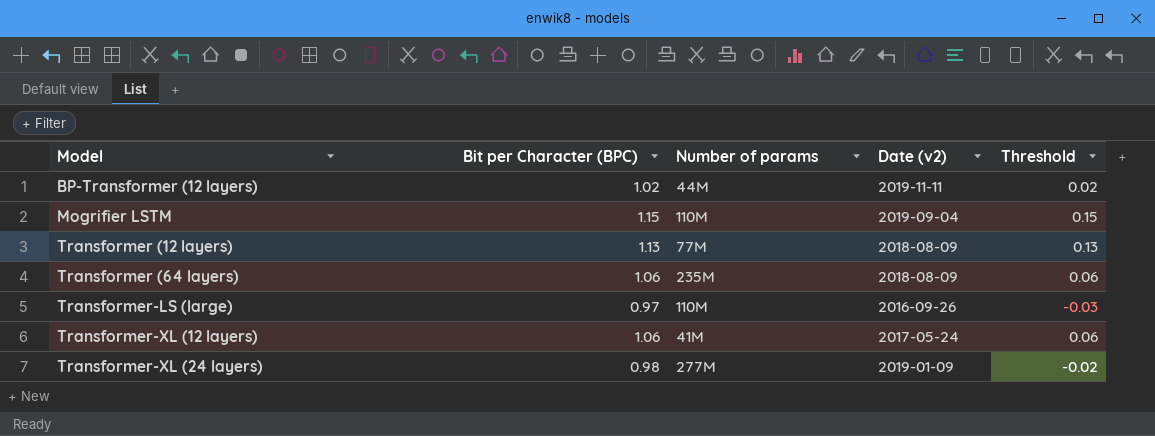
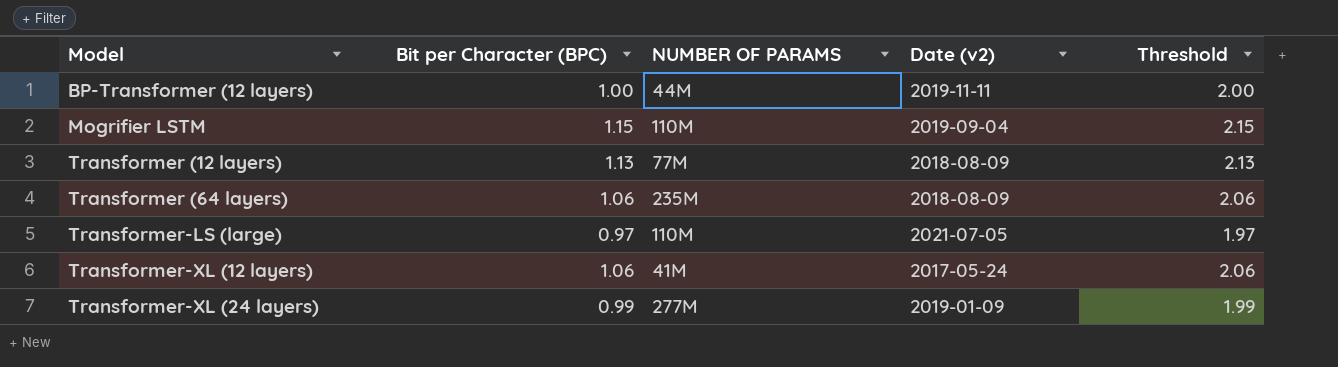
column name: Number of params -> NUMBER OF PARAMS
column Threshold | formula: [Bit per Character (BPC)] - 1 -> [Bit per Character (BPC)] + 1
BP-Transformer (12 layers) | Bit per Character (BPC): 1.02 -> 1.00
Transformer-LS (large) | Date (v2): 2016-09-26 -> 2021-07-05
Transformer-XL (24 layers) | Bit per Character (BPC): 0.98 -> 0.99

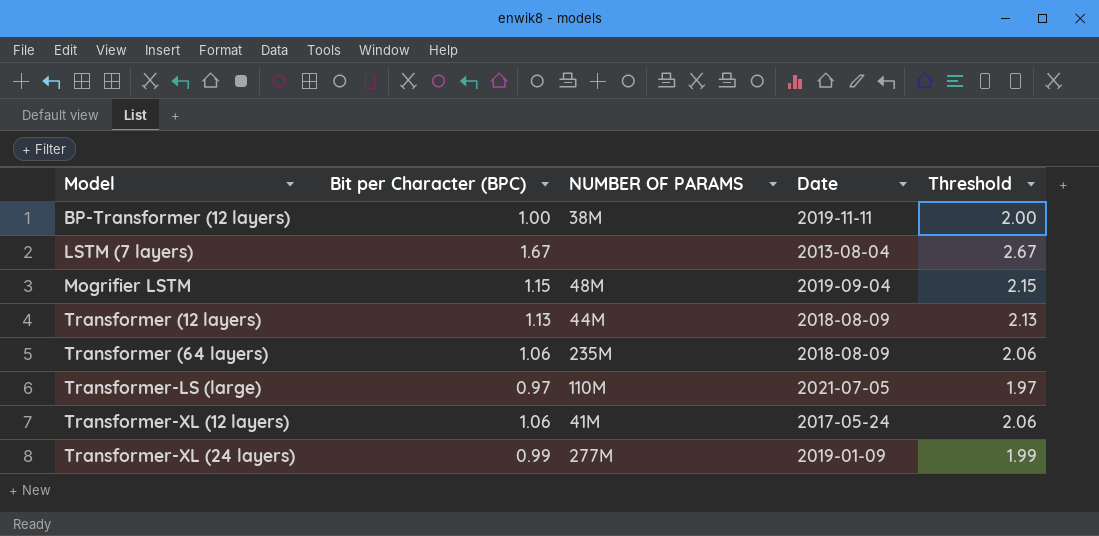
column name: Date (v2) -> Date
BP-Transformer (12 layers) | NUMBER OF PARAMS: 44M -> 38M
row LSTM (7 layers): none -> 1.67 | none | 2013-08-04 | 2.67
Mogrifier LSTM | NUMBER OF PARAMS: 110M -> 48M
Transformer (12 layers) | NUMBER OF PARAMS: 77M -> 44M

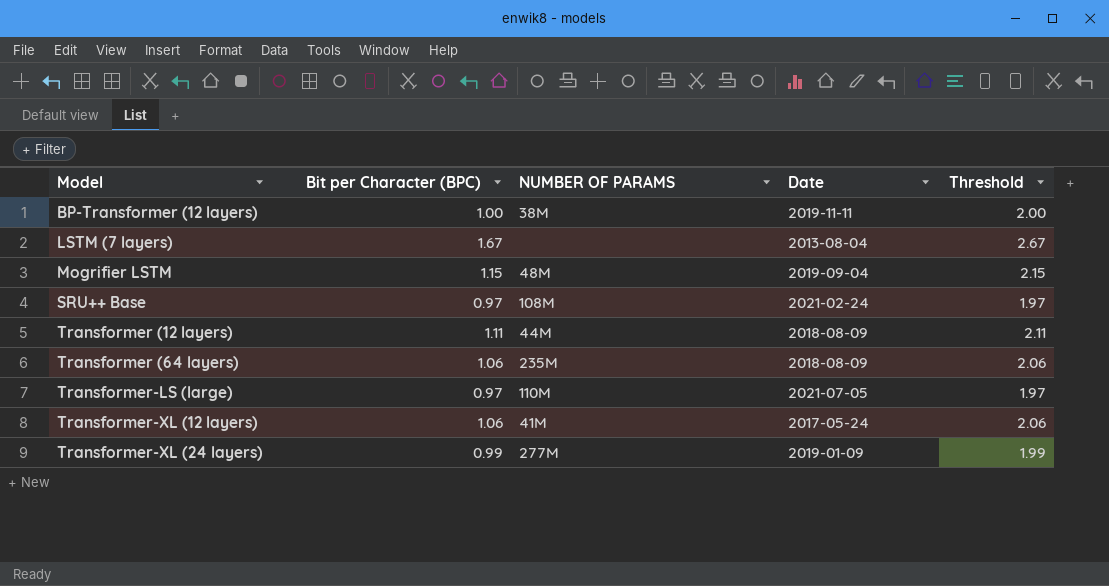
row SRU++ Base: none -> 0.97 | 108M | 2021-02-24 | 1.97
Transformer (12 layers) | Bit per Character (BPC): 1.13 -> 1.11
Transformer (12 layers) | Threshold: 2.13 -> 2.11

